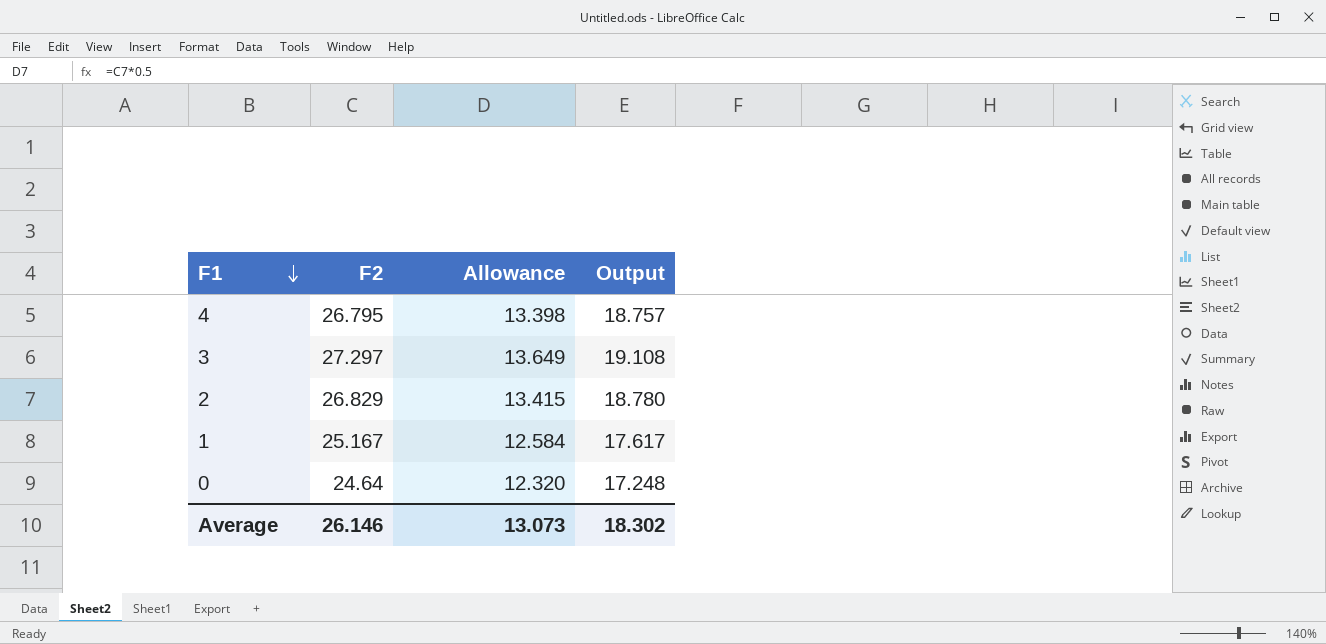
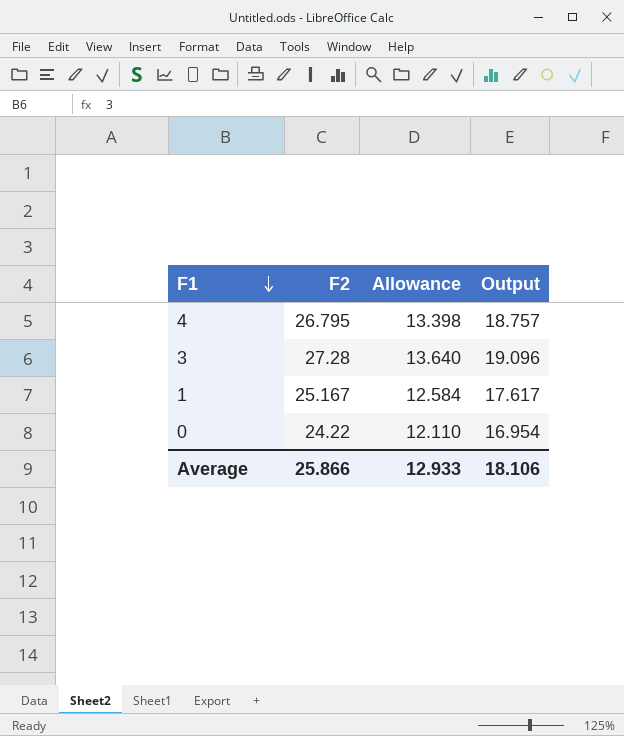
row 2: 26.829 | 13.415 | 18.780 -> none
3 | F2: 27.297 -> 27.28
3 | Allowance: 13.649 -> 13.640
3 | Output: 19.108 -> 19.096
0 | F2: 24.64 -> 24.22
0 | Allowance: 12.320 -> 12.110
0 | Output: 17.248 -> 16.954
Average | F2: 26.146 -> 25.866
Average | Allowance: 13.073 -> 12.933
Average | Output: 18.302 -> 18.106

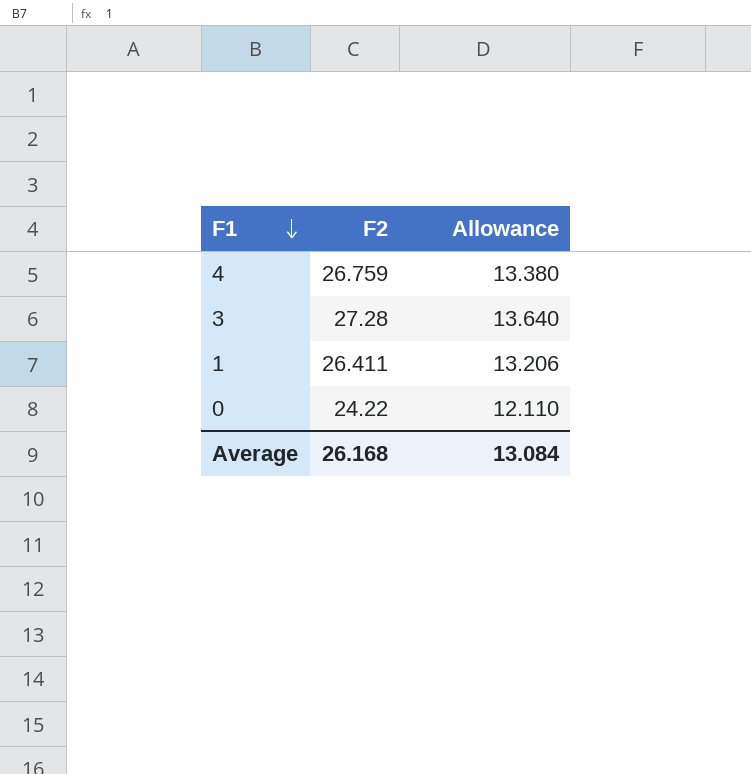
column Output | formula: [F2] * 0.7 -> none
4 | F2: 26.795 -> 26.759
4 | Allowance: 13.398 -> 13.380
1 | F2: 25.167 -> 26.411
1 | Allowance: 12.584 -> 13.206
Average | F2: 25.866 -> 26.168
Average | Allowance: 12.933 -> 13.084

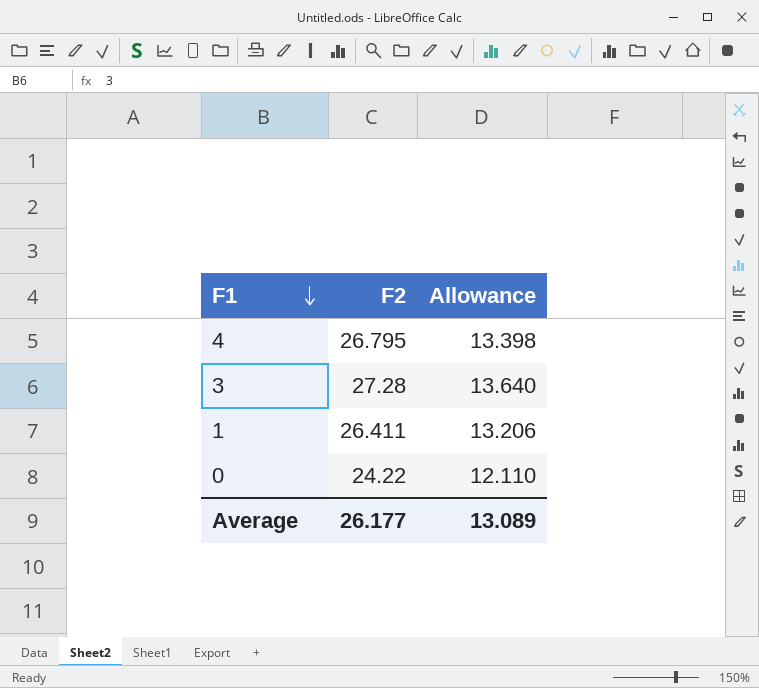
4 | F2: 26.759 -> 26.795
4 | Allowance: 13.380 -> 13.398
Average | F2: 26.168 -> 26.177
Average | Allowance: 13.084 -> 13.089

